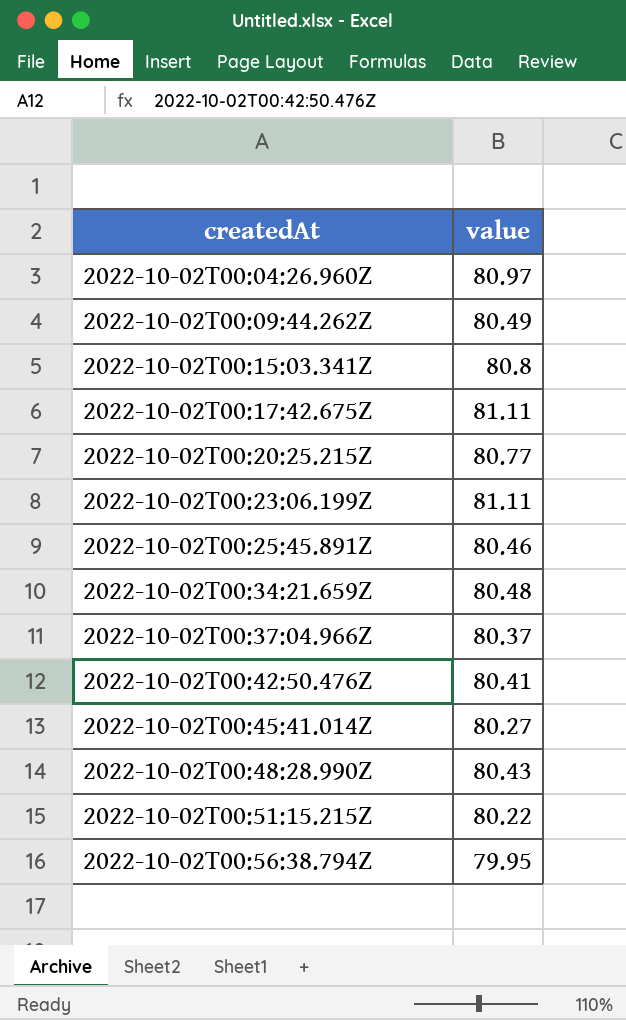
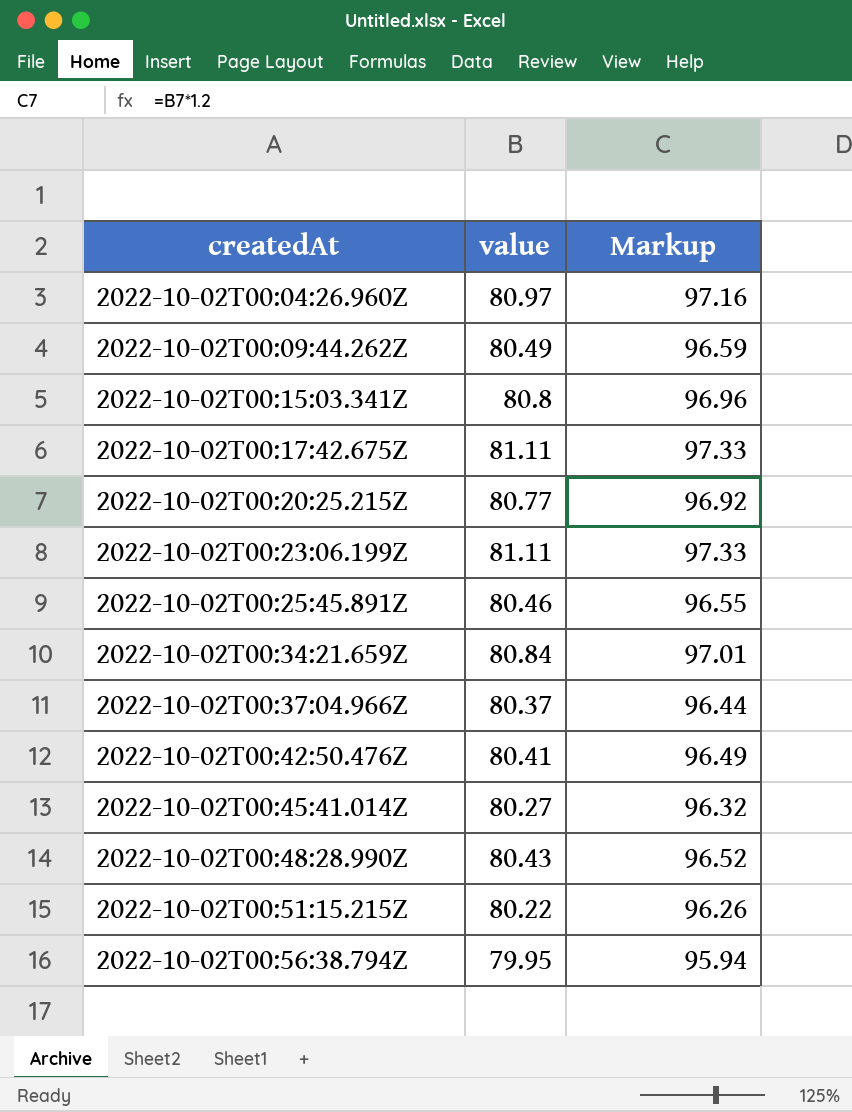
column Markup | formula: none -> [value] * 1.2
2022-10-02T00:34:21.659Z | value: 80.48 -> 80.84

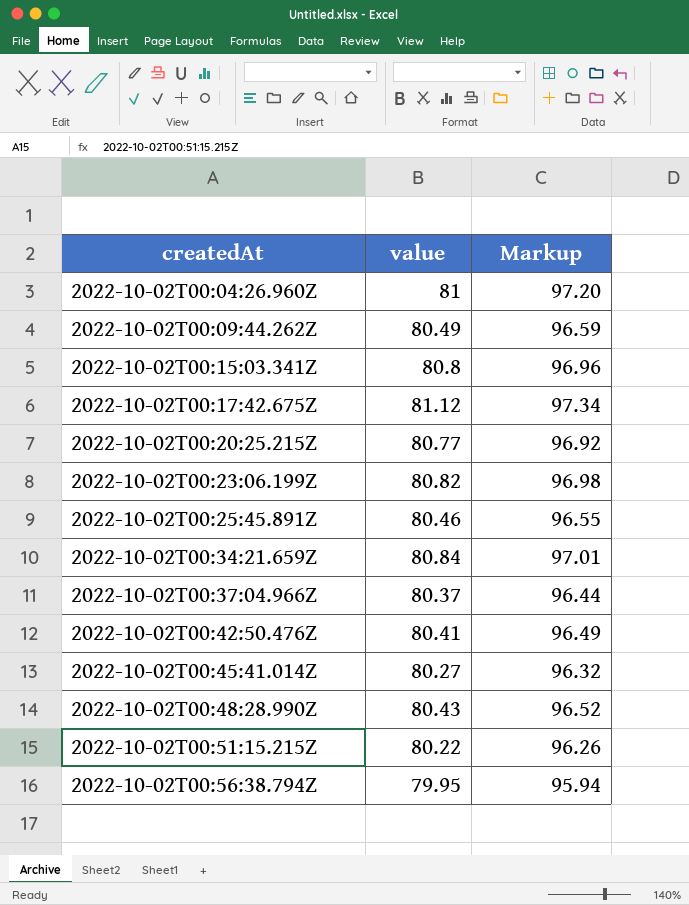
2022-10-02T00:04:26.960Z | value: 80.97 -> 81
2022-10-02T00:04:26.960Z | Markup: 97.16 -> 97.20
2022-10-02T00:17:42.675Z | value: 81.11 -> 81.12
2022-10-02T00:17:42.675Z | Markup: 97.33 -> 97.34
2022-10-02T00:23:06.199Z | value: 81.11 -> 80.82
2022-10-02T00:23:06.199Z | Markup: 97.33 -> 96.98

